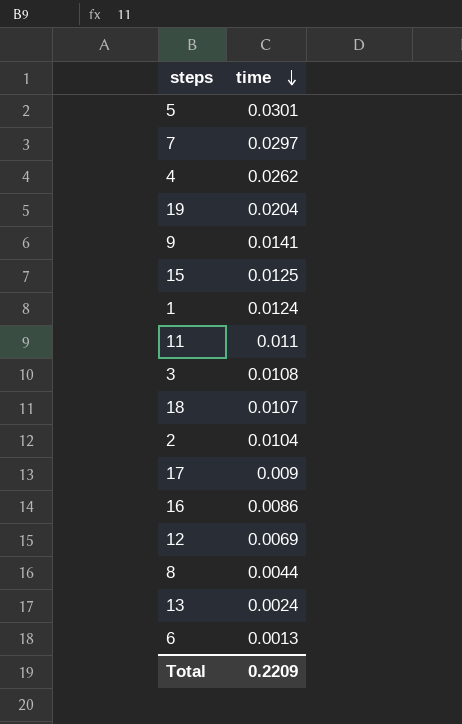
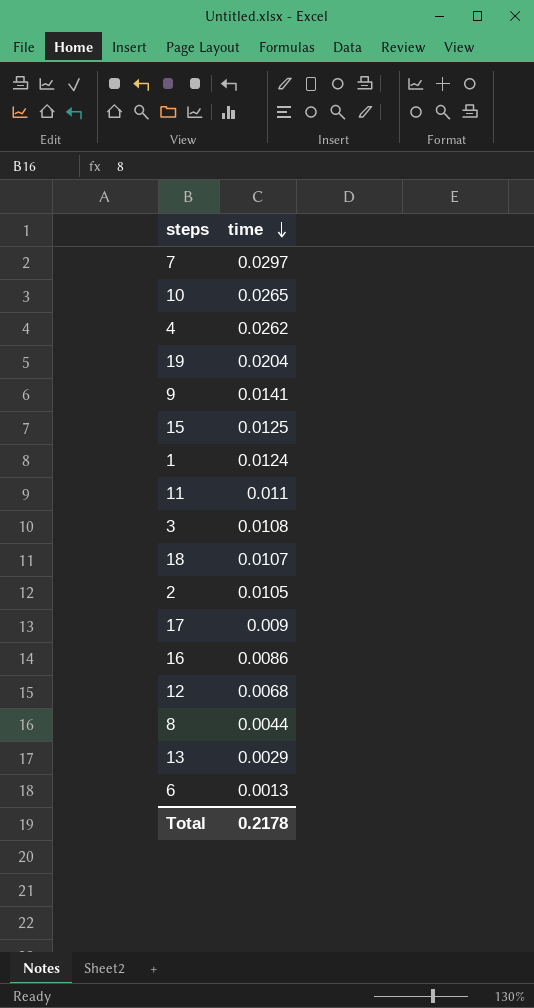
row 5: 0.0301 -> none
row 10: none -> 0.0265
2 | time: 0.0104 -> 0.0105
12 | time: 0.0069 -> 0.0068
13 | time: 0.0024 -> 0.0029
Total | time: 0.2209 -> 0.2178

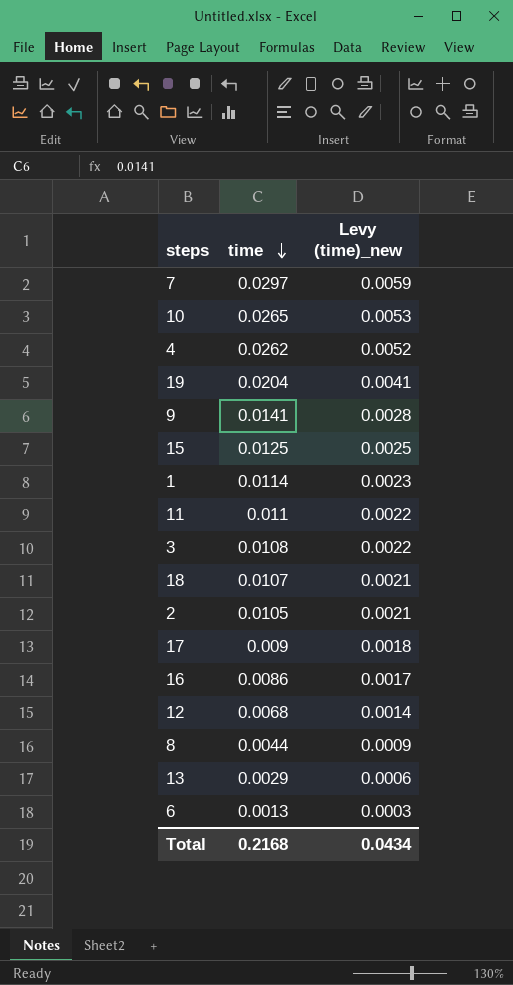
column Levy (time)_new | formula: none -> [time] * 0.2
1 | time: 0.0124 -> 0.0114
Total | time: 0.2178 -> 0.2168

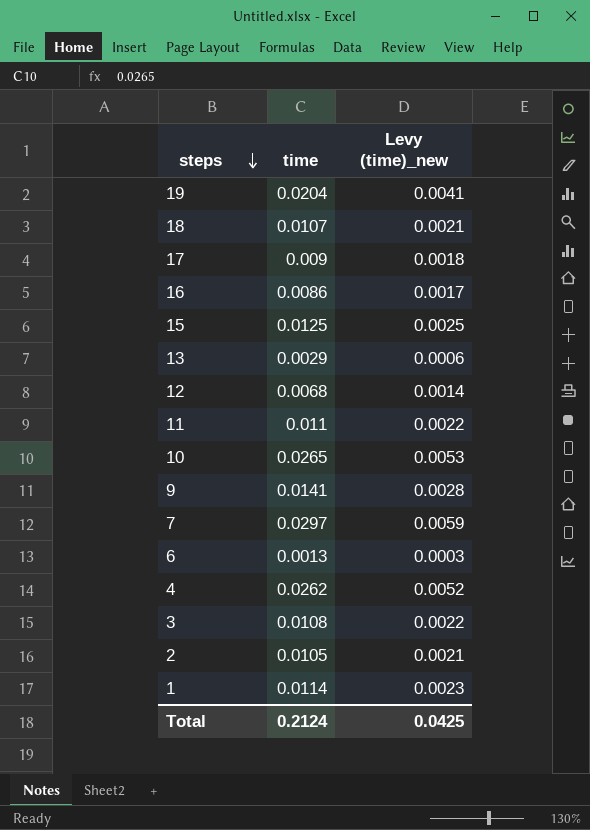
row order: time descending -> steps descending
row 8: 0.0044 | 0.0009 -> none
Total | time: 0.2168 -> 0.2124
Total | Levy (time)_new: 0.0434 -> 0.0425

